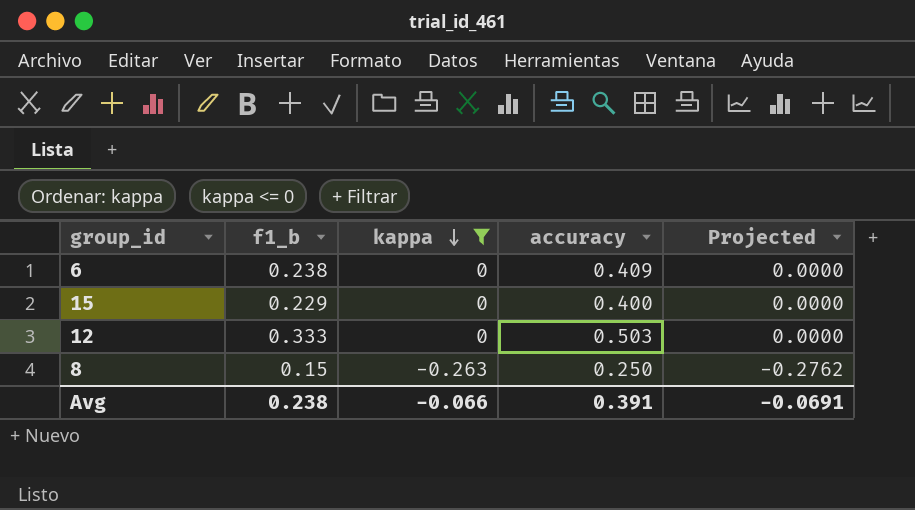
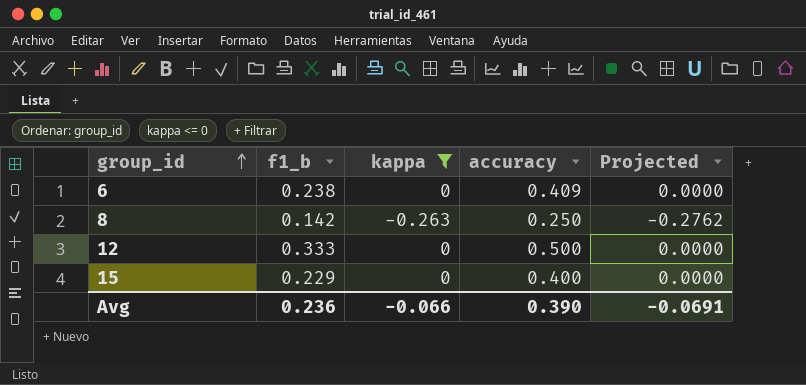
row order: kappa descending -> group_id ascending
8 | f1_b: 0.15 -> 0.142
12 | accuracy: 0.503 -> 0.500
Avg | f1_b: 0.238 -> 0.236
Avg | accuracy: 0.391 -> 0.390

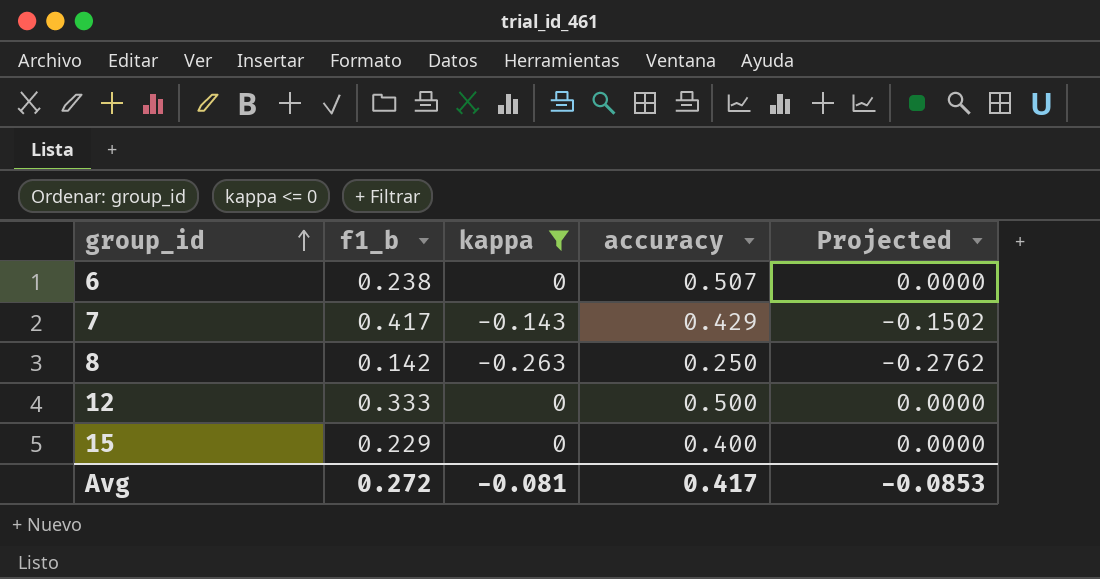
6 | accuracy: 0.409 -> 0.507
row 7: none -> 0.417 | -0.143 | 0.429 | -0.1502
Avg | f1_b: 0.236 -> 0.272
Avg | kappa: -0.066 -> -0.081
Avg | accuracy: 0.390 -> 0.417
Avg | Projected: -0.0691 -> -0.0853

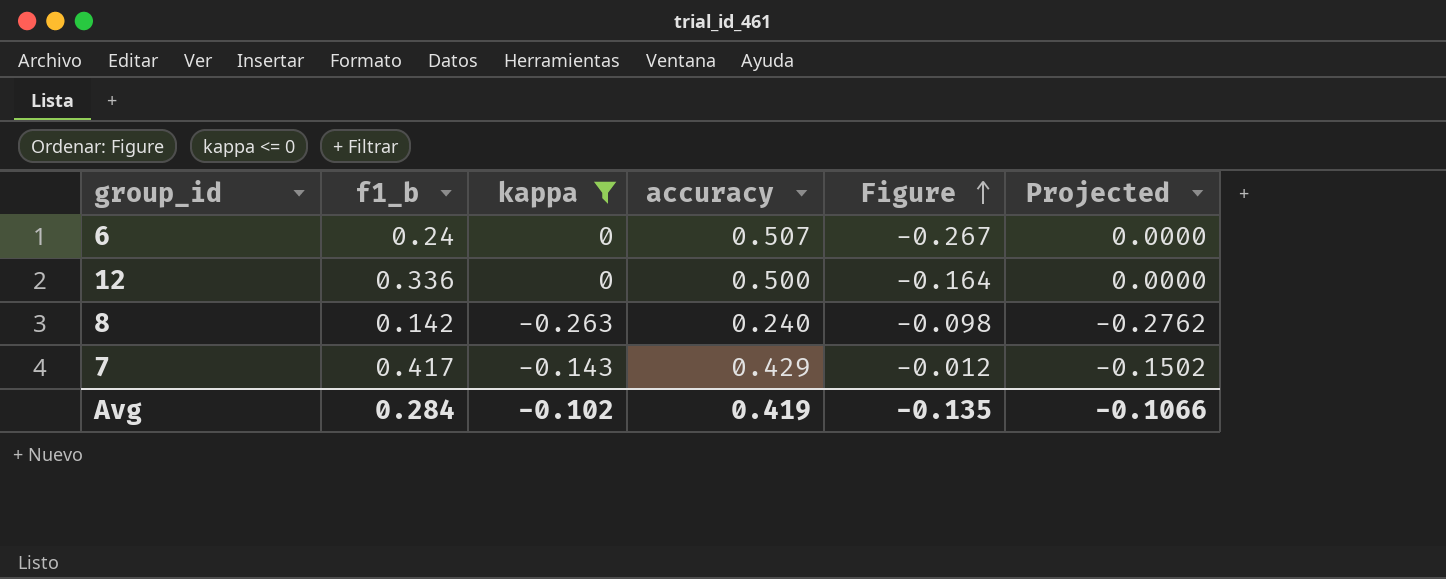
row order: group_id ascending -> Figure ascending
column Figure | formula: none -> [f1_b] - [accuracy]
row 15: 0.229 | 0 | 0.400 | 0.0000 -> none
6 | f1_b: 0.238 -> 0.24
12 | f1_b: 0.333 -> 0.336
8 | accuracy: 0.250 -> 0.240
Avg | f1_b: 0.272 -> 0.284
Avg | kappa: -0.081 -> -0.102
Avg | accuracy: 0.417 -> 0.419
Avg | Projected: -0.0853 -> -0.1066

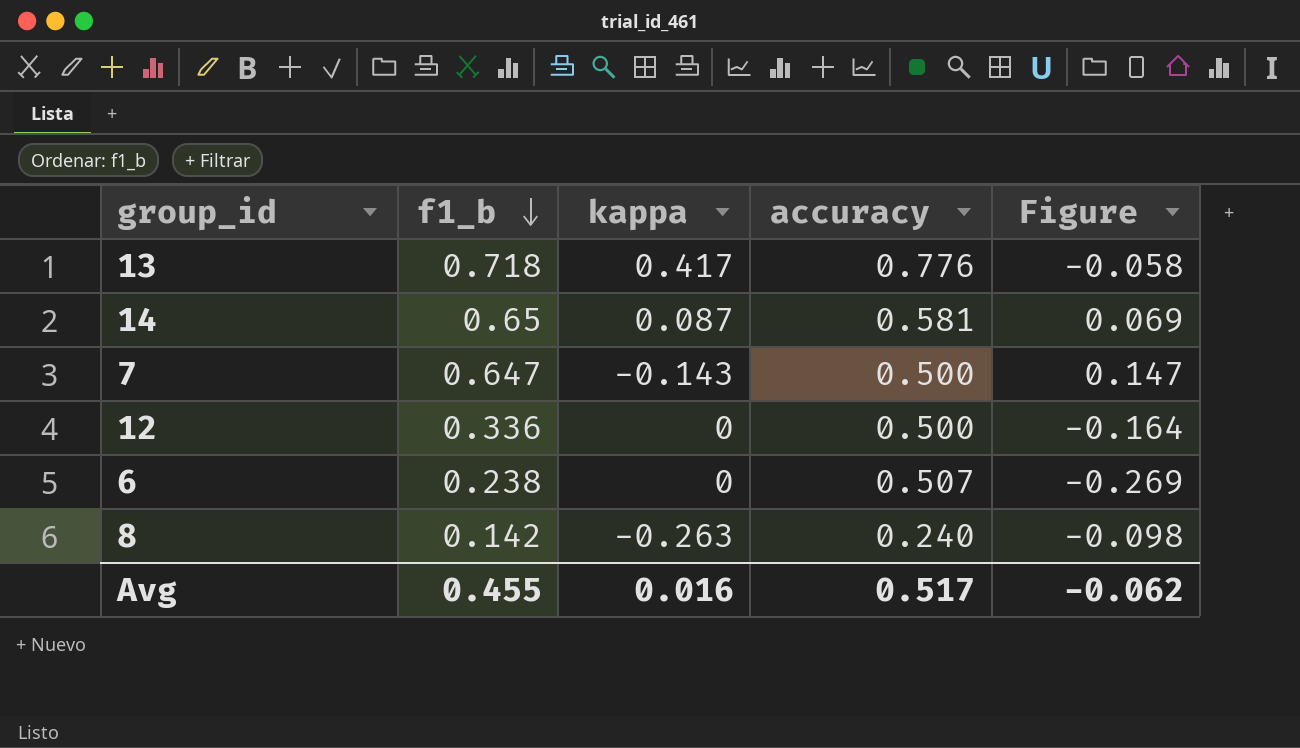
filter: kappa <= 0 -> none
row order: Figure ascending -> f1_b descending
column Projected | formula: [kappa] * 1.05 -> none
7 | f1_b: 0.417 -> 0.647
7 | accuracy: 0.429 -> 0.500
7 | Figure: -0.012 -> 0.147
6 | f1_b: 0.24 -> 0.238
6 | Figure: -0.267 -> -0.269
Avg | f1_b: 0.284 -> 0.455
Avg | kappa: -0.102 -> 0.016
Avg | accuracy: 0.419 -> 0.517
Avg | Figure: -0.135 -> -0.062

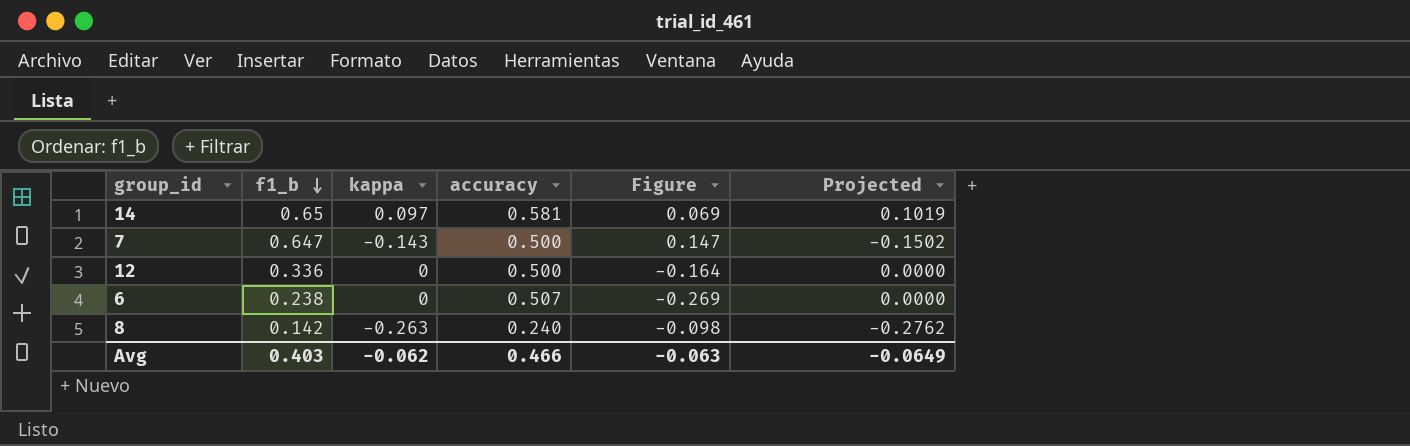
column Projected | formula: none -> [kappa] * 1.05
row 13: 0.718 | 0.417 | 0.776 | -0.058 -> none
14 | kappa: 0.087 -> 0.097
Avg | f1_b: 0.455 -> 0.403
Avg | kappa: 0.016 -> -0.062
Avg | accuracy: 0.517 -> 0.466
Avg | Figure: -0.062 -> -0.063

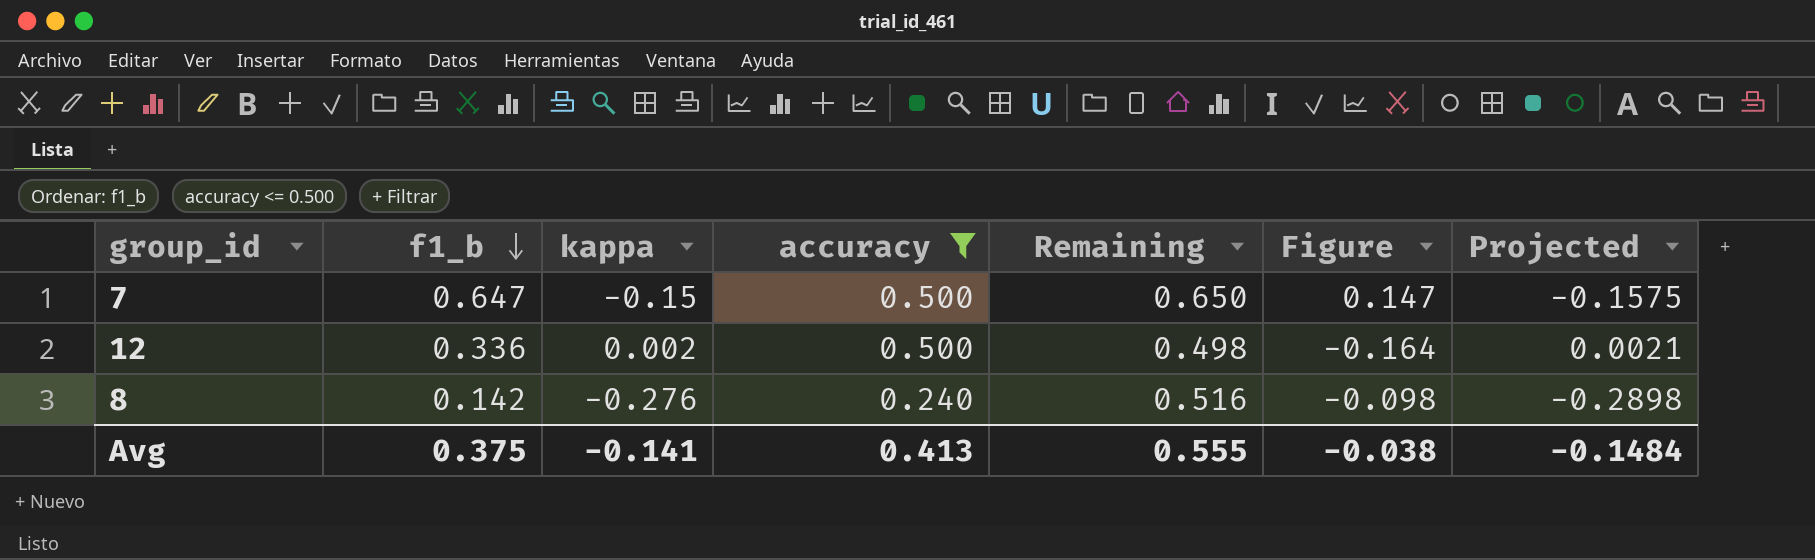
filter: none -> accuracy <= 0.500
column Remaining | formula: none -> [accuracy] - [kappa]
7 | kappa: -0.143 -> -0.15
7 | Projected: -0.1502 -> -0.1575
12 | kappa: 0 -> 0.002
12 | Projected: 0.0000 -> 0.0021
8 | kappa: -0.263 -> -0.276
8 | Projected: -0.2762 -> -0.2898
Avg | f1_b: 0.403 -> 0.375
Avg | kappa: -0.062 -> -0.141
Avg | accuracy: 0.466 -> 0.413
Avg | Figure: -0.063 -> -0.038
Avg | Projected: -0.0649 -> -0.1484

